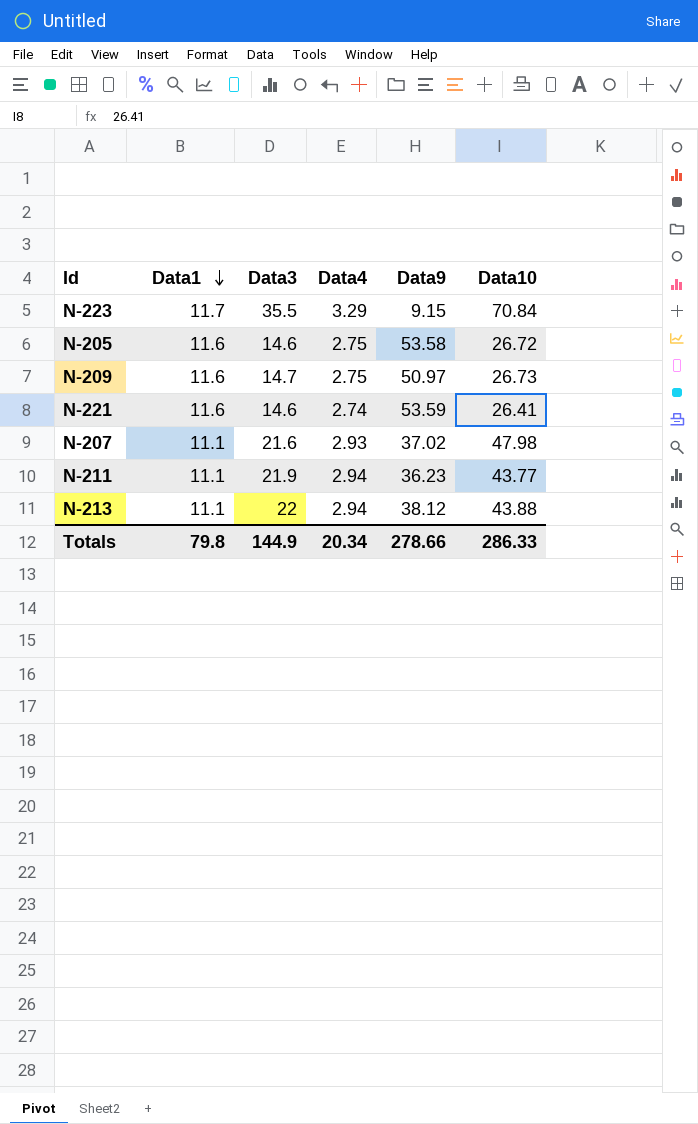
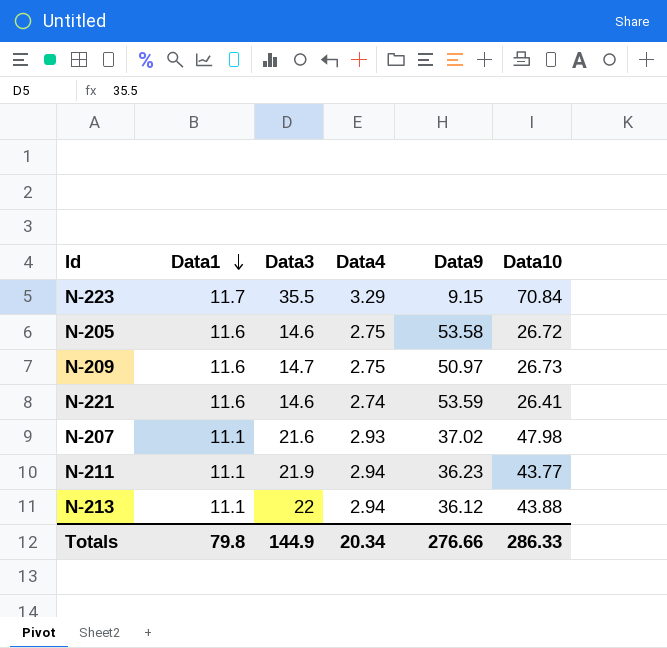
N-213 | Data9: 38.12 -> 36.12
Totals | Data9: 278.66 -> 276.66

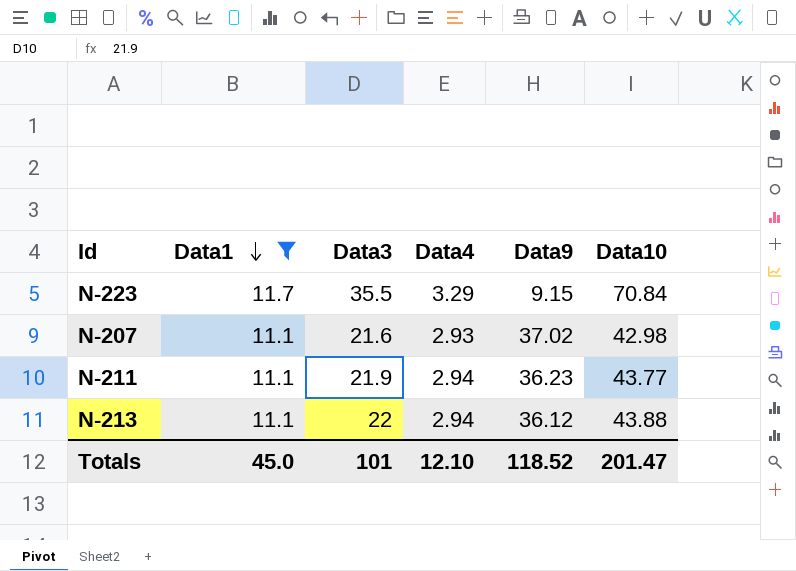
filter: none -> Data1 != 11.6
N-207 | Data10: 47.98 -> 42.98
Totals | Data1: 79.8 -> 45.0
Totals | Data3: 144.9 -> 101
Totals | Data4: 20.34 -> 12.10
Totals | Data9: 276.66 -> 118.52
Totals | Data10: 286.33 -> 201.47

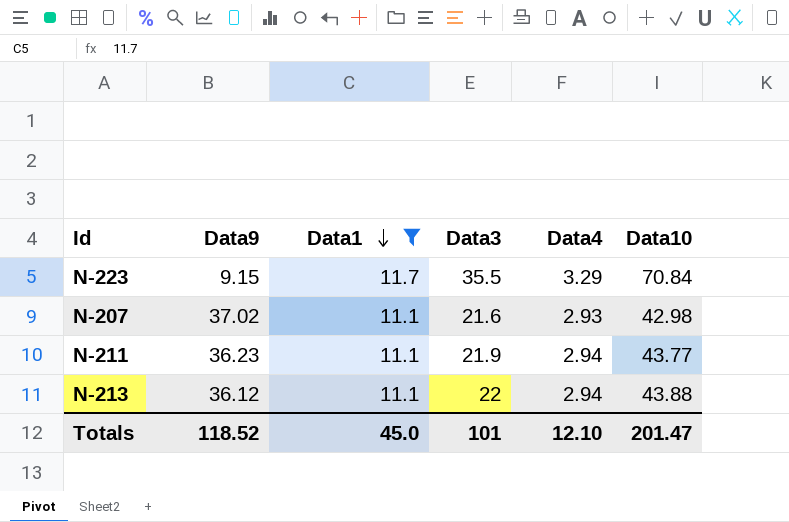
column Data9 | position: 5 -> 2

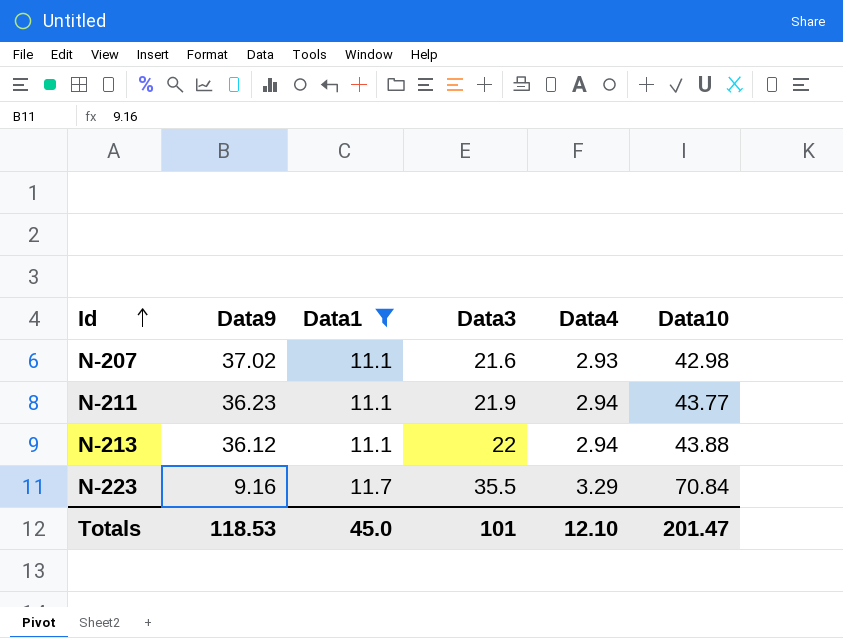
row order: Data1 descending -> Id ascending
N-223 | Data9: 9.15 -> 9.16
Totals | Data9: 118.52 -> 118.53

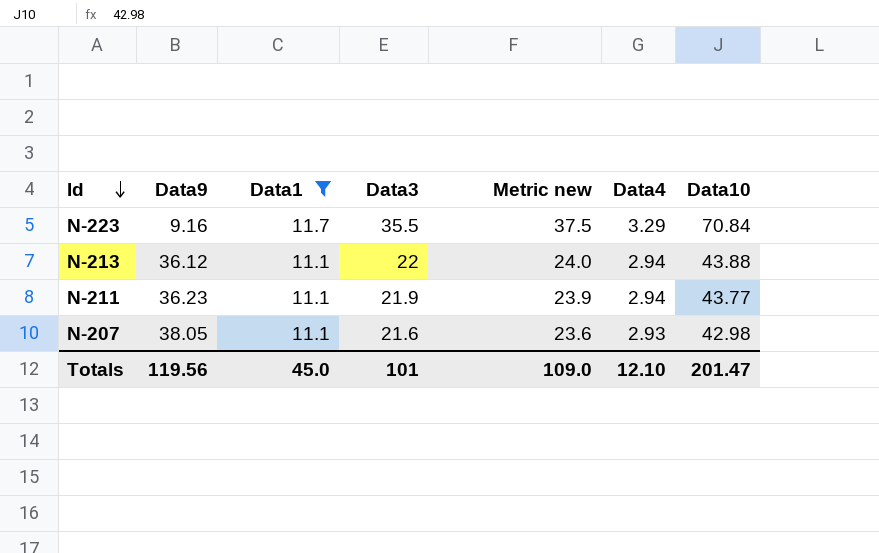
row order: Id ascending -> Id descending
column Metric new | formula: none -> [Data3] + 2
N-207 | Data9: 37.02 -> 38.05
Totals | Data9: 118.53 -> 119.56

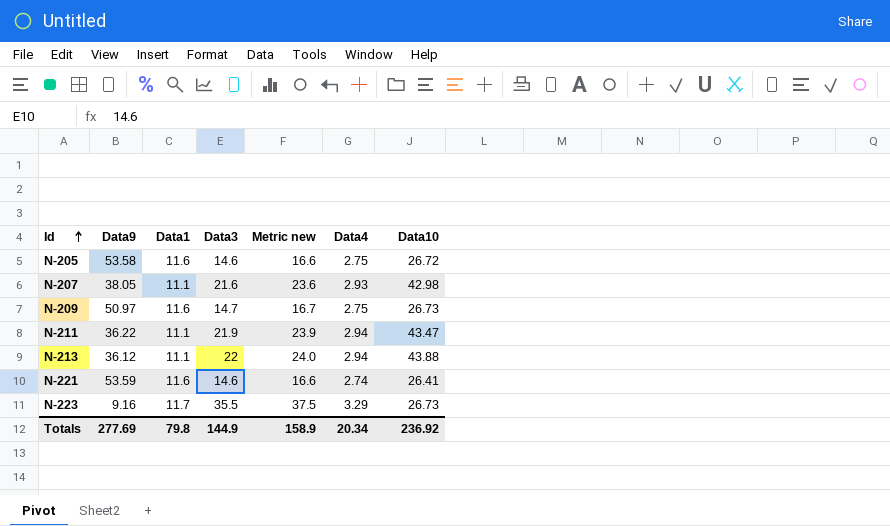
filter: Data1 != 11.6 -> none
row order: Id descending -> Id ascending
N-211 | Data9: 36.23 -> 36.22
N-211 | Data10: 43.77 -> 43.47
N-223 | Data10: 70.84 -> 26.73
Totals | Data9: 119.56 -> 277.69
Totals | Data1: 45.0 -> 79.8
Totals | Data3: 101 -> 144.9
Totals | Metric new: 109.0 -> 158.9
Totals | Data4: 12.10 -> 20.34
Totals | Data10: 201.47 -> 236.92

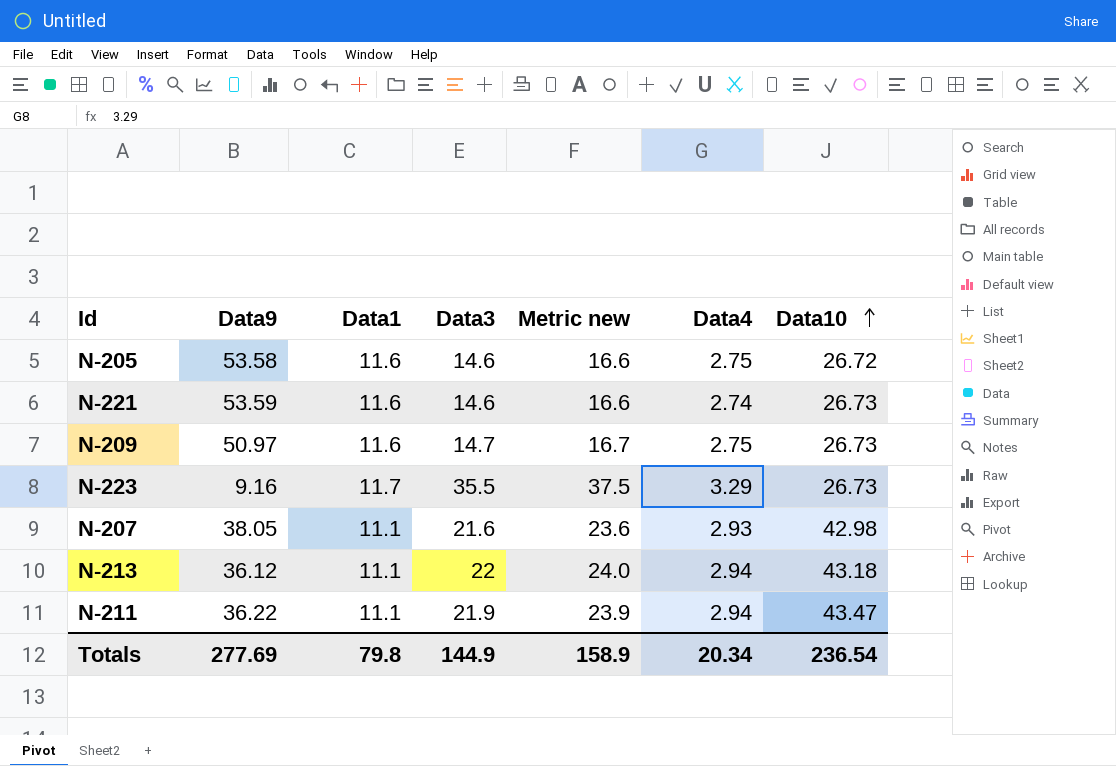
row order: Id ascending -> Data10 ascending
N-221 | Data10: 26.41 -> 26.73
N-213 | Data10: 43.88 -> 43.18
Totals | Data10: 236.92 -> 236.54

